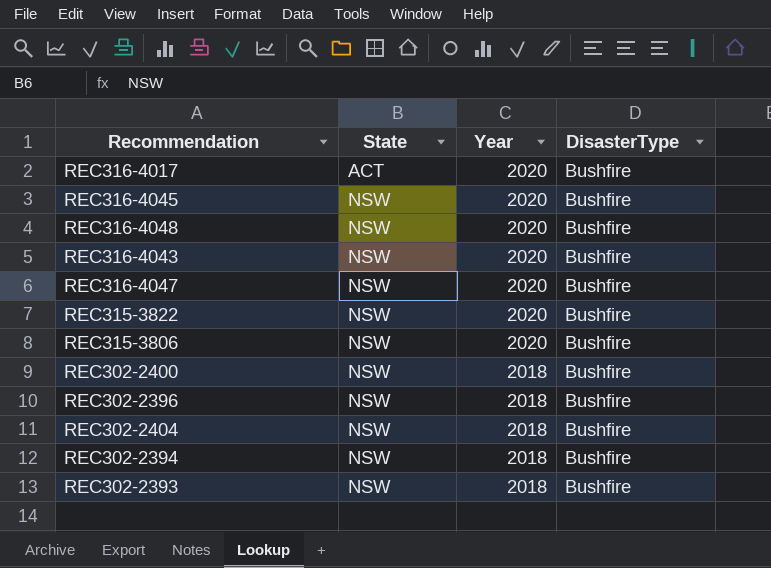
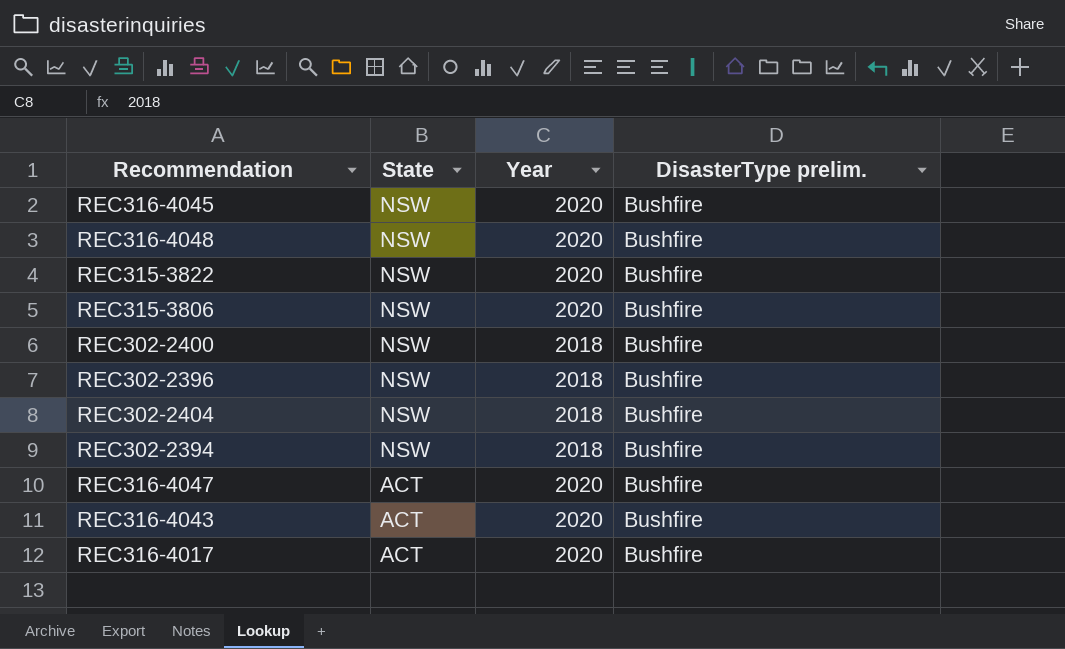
row order: State ascending -> State descending
column name: DisasterType -> DisasterType prelim.
row REC302-2393: NSW | 2018 | Bushfire -> none
REC316-4047 | State: NSW -> ACT
REC316-4043 | State: NSW -> ACT

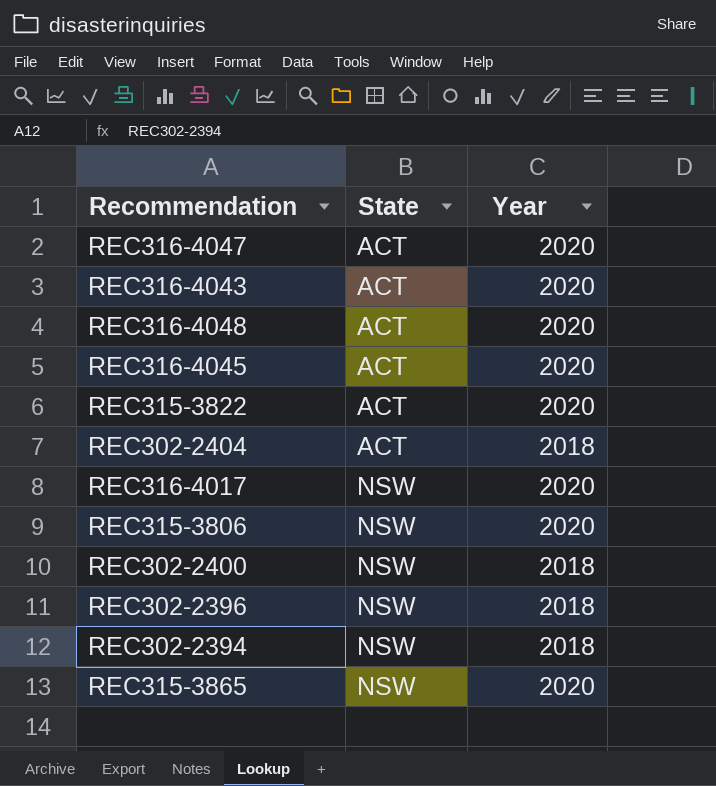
row order: State descending -> State ascending
column DisasterType prelim. | position: 4 -> none
REC316-4048 | State: NSW -> ACT
REC316-4045 | State: NSW -> ACT
REC315-3822 | State: NSW -> ACT
REC302-2404 | State: NSW -> ACT
REC316-4017 | State: ACT -> NSW
row REC315-3865: none -> NSW | 2020

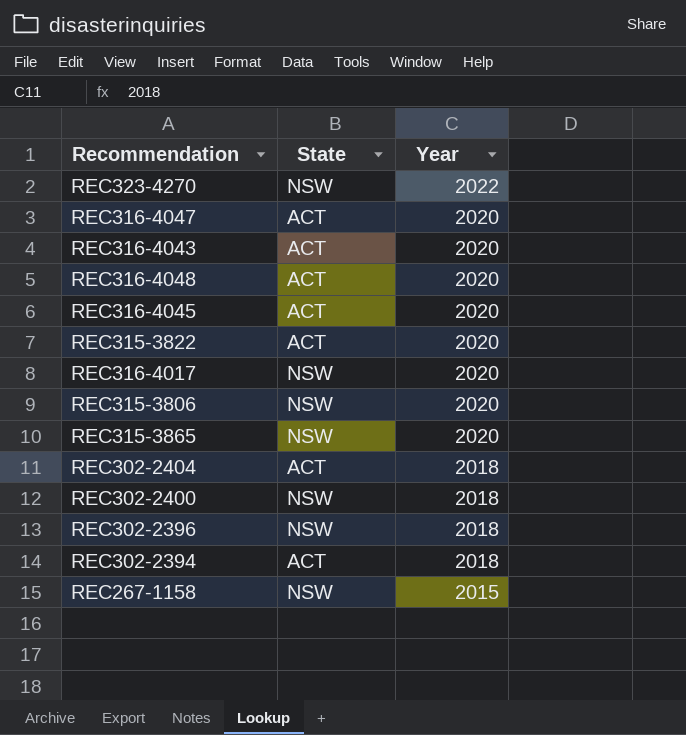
row order: State ascending -> Year descending
row REC323-4270: none -> NSW | 2022
REC302-2394 | State: NSW -> ACT
row REC267-1158: none -> NSW | 2015

